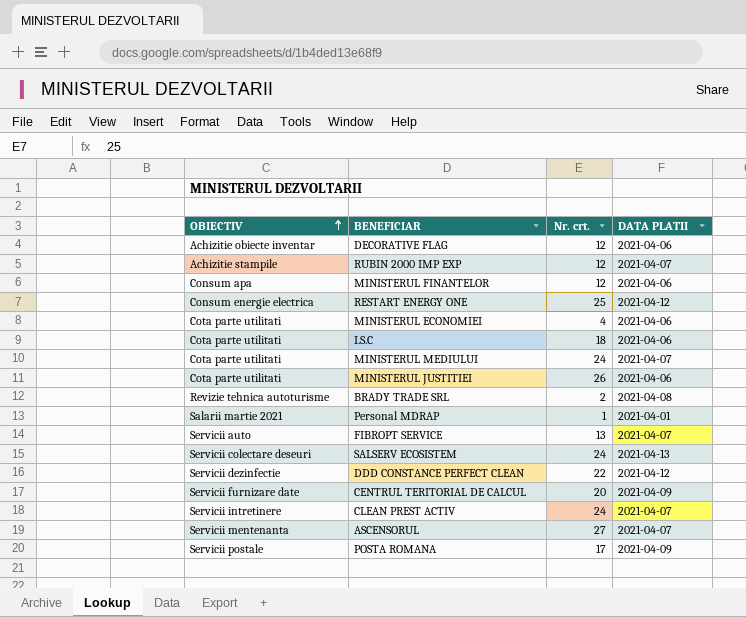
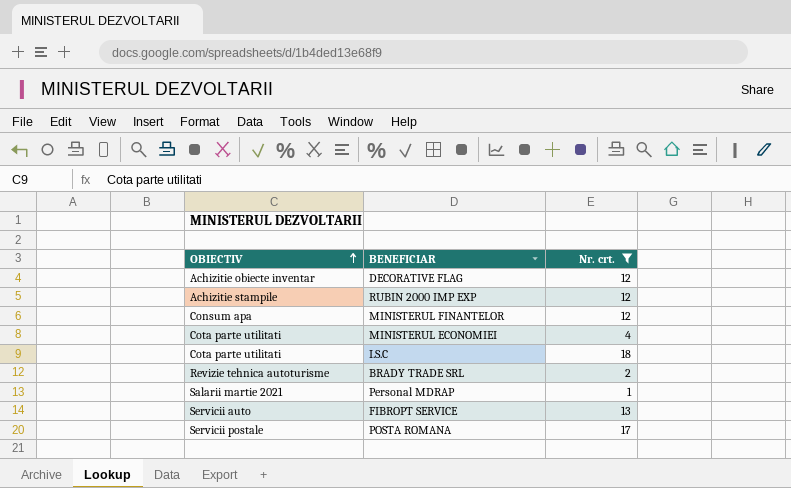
filter: none -> Nr. crt. <= 18
column DATA PLATII | position: 4 -> none

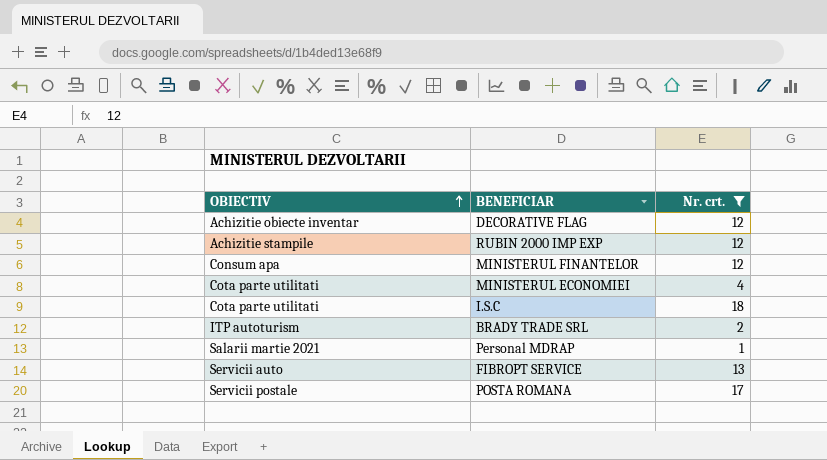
BRADY TRADE SRL | OBIECTIV: Revizie tehnica autoturisme -> ITP autoturism

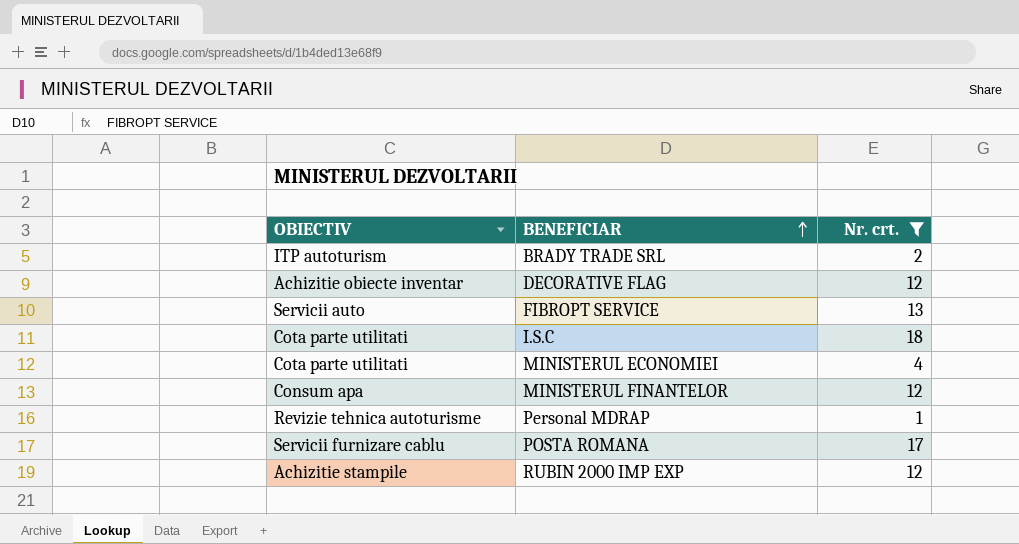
row order: OBIECTIV ascending -> BENEFICIAR ascending
Personal MDRAP | OBIECTIV: Salarii martie 2021 -> Revizie tehnica autoturisme
POSTA ROMANA | OBIECTIV: Servicii postale -> Servicii furnizare cablu

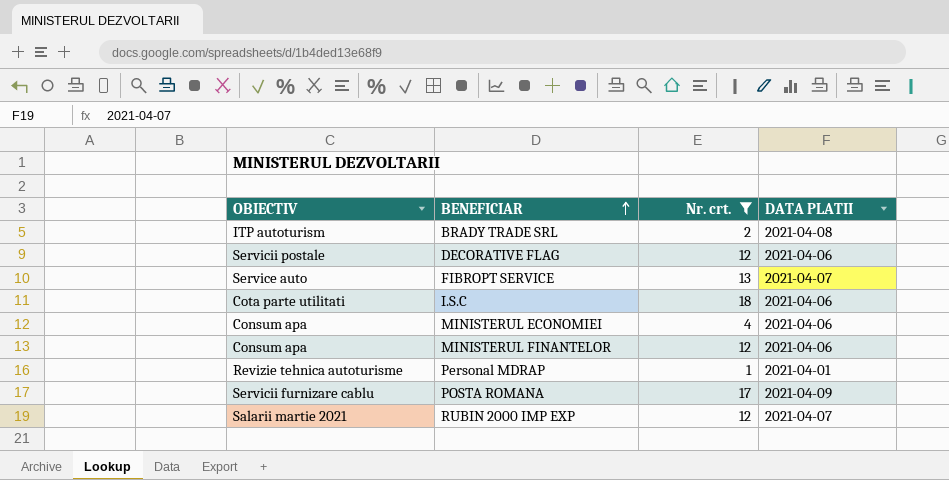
column DATA PLATII | position: none -> 4
DECORATIVE FLAG | OBIECTIV: Achizitie obiecte inventar -> Servicii postale
FIBROPT SERVICE | OBIECTIV: Servicii auto -> Service auto
MINISTERUL ECONOMIEI | OBIECTIV: Cota parte utilitati -> Consum apa
RUBIN 2000 IMP EXP | OBIECTIV: Achizitie stampile -> Salarii martie 2021

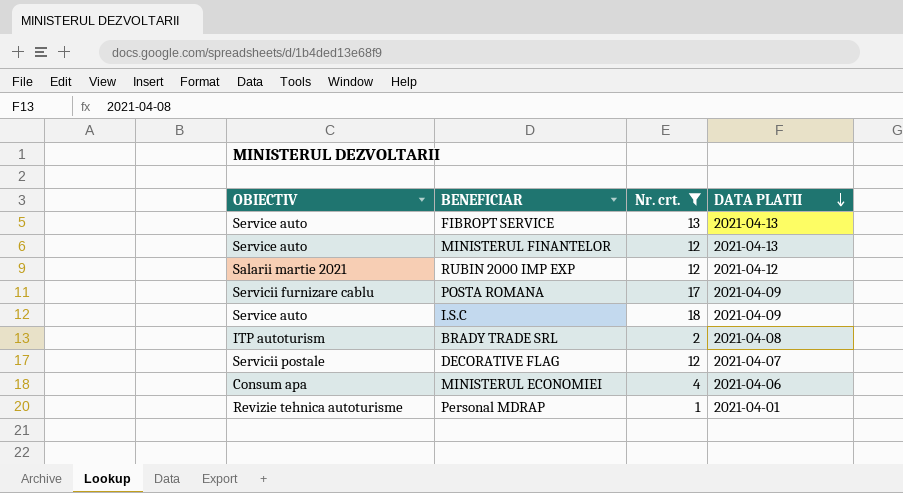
row order: BENEFICIAR ascending -> DATA PLATII descending
FIBROPT SERVICE | DATA PLATII: 2021-04-07 -> 2021-04-13
MINISTERUL FINANTELOR | OBIECTIV: Consum apa -> Service auto
MINISTERUL FINANTELOR | DATA PLATII: 2021-04-06 -> 2021-04-13
RUBIN 2000 IMP EXP | DATA PLATII: 2021-04-07 -> 2021-04-12
I.S.C | OBIECTIV: Cota parte utilitati -> Service auto
I.S.C | DATA PLATII: 2021-04-06 -> 2021-04-09
DECORATIVE FLAG | DATA PLATII: 2021-04-06 -> 2021-04-07

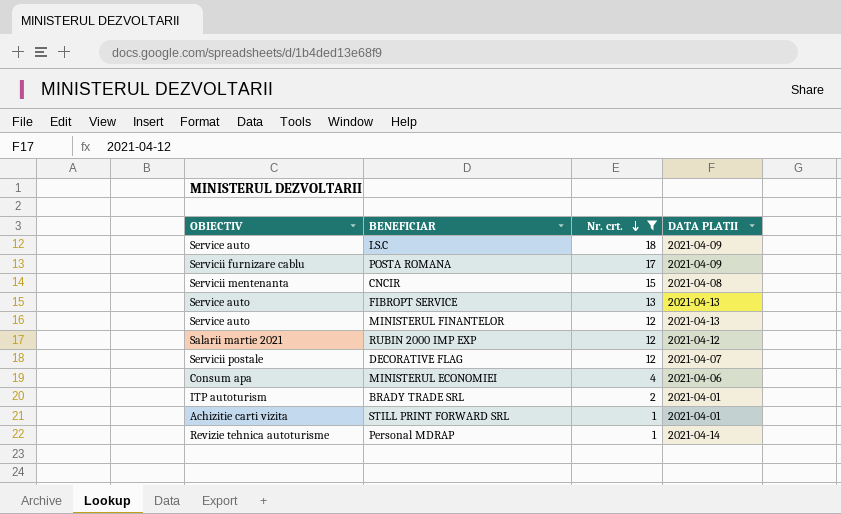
row order: DATA PLATII descending -> Nr. crt. descending
row CNCIR: none -> Servicii mentenanta | 15 | 2021-04-08
BRADY TRADE SRL | DATA PLATII: 2021-04-08 -> 2021-04-01
row STILL PRINT FORWARD SRL: none -> Achizitie carti vizita | 1 | 2021-04-01
Personal MDRAP | DATA PLATII: 2021-04-01 -> 2021-04-14

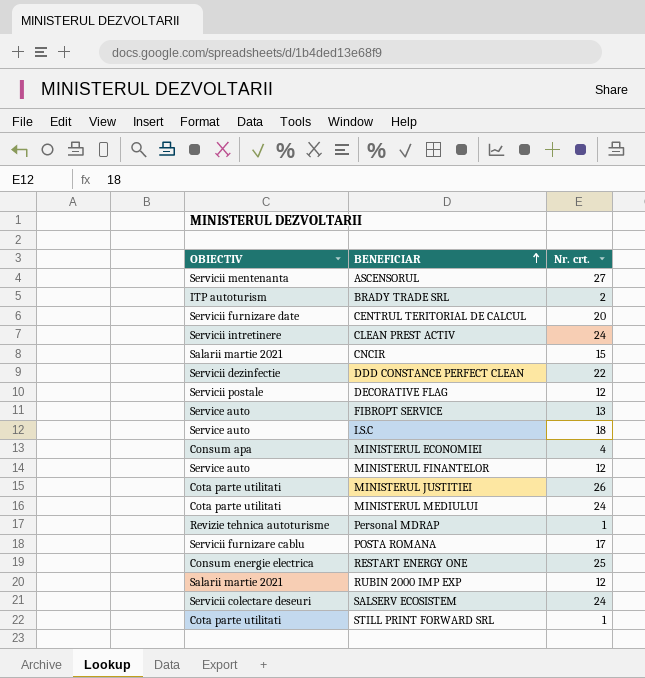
filter: Nr. crt. <= 18 -> none
row order: Nr. crt. descending -> BENEFICIAR ascending
column DATA PLATII | position: 4 -> none
CNCIR | OBIECTIV: Servicii mentenanta -> Salarii martie 2021
STILL PRINT FORWARD SRL | OBIECTIV: Achizitie carti vizita -> Cota parte utilitati

